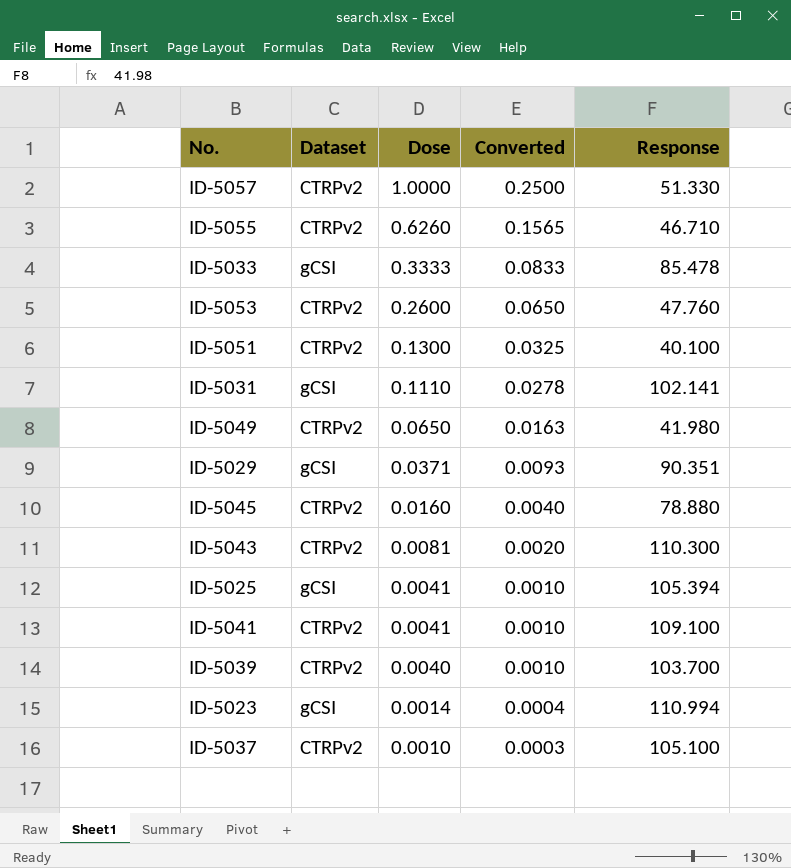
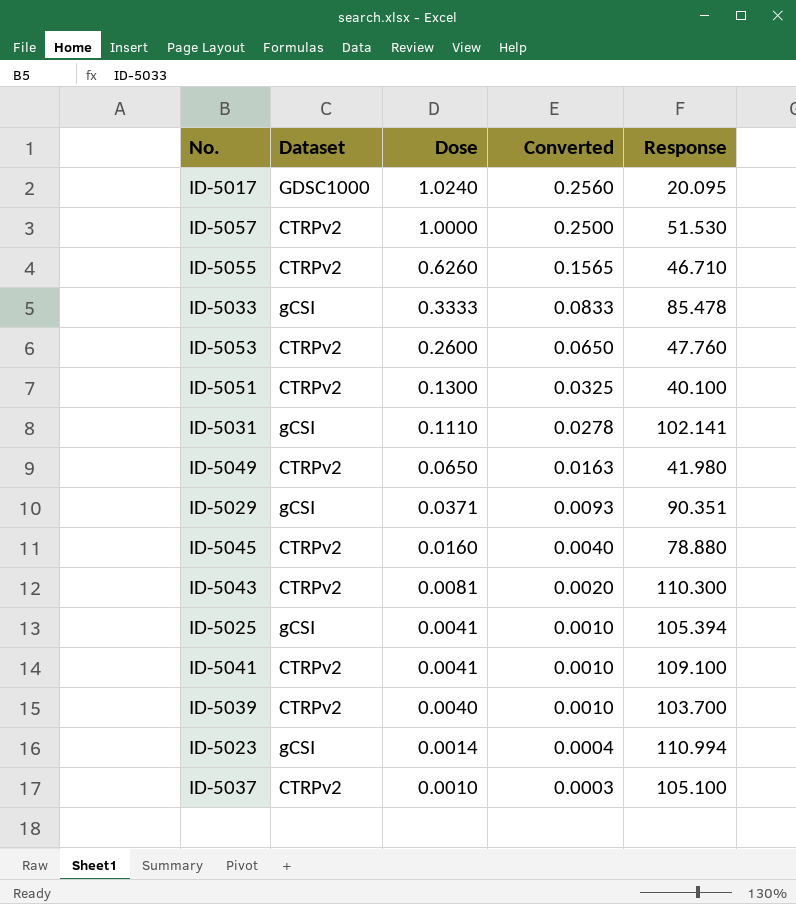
row ID-5017: none -> GDSC1000 | 1.0240 | 0.2560 | 20.095
ID-5057 | Response: 51.330 -> 51.530

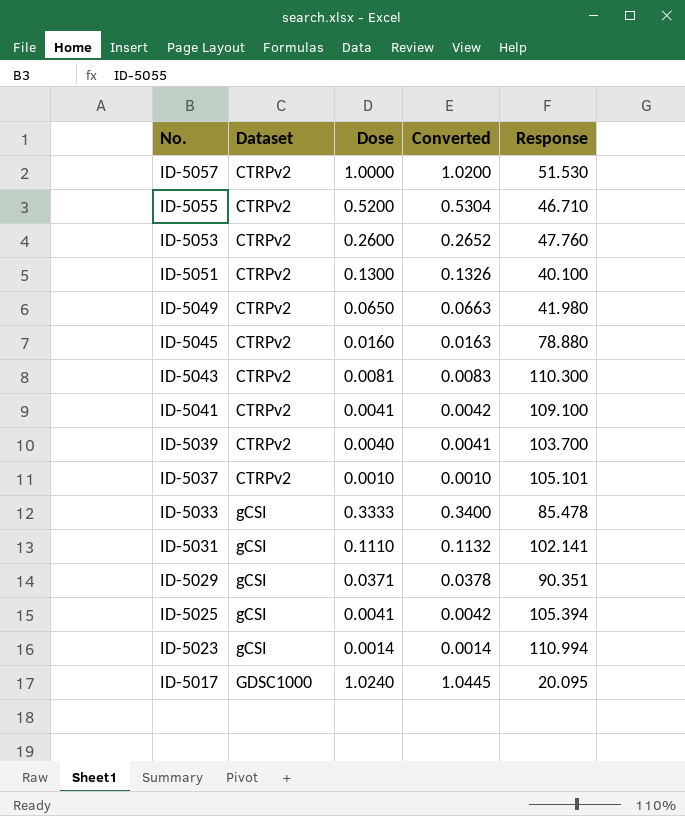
row order: Dose descending -> No. descending
column Converted | formula: [Dose] * 0.25 -> [Dose] * 1.02
ID-5055 | Dose: 0.6260 -> 0.5200
ID-5037 | Response: 105.100 -> 105.101

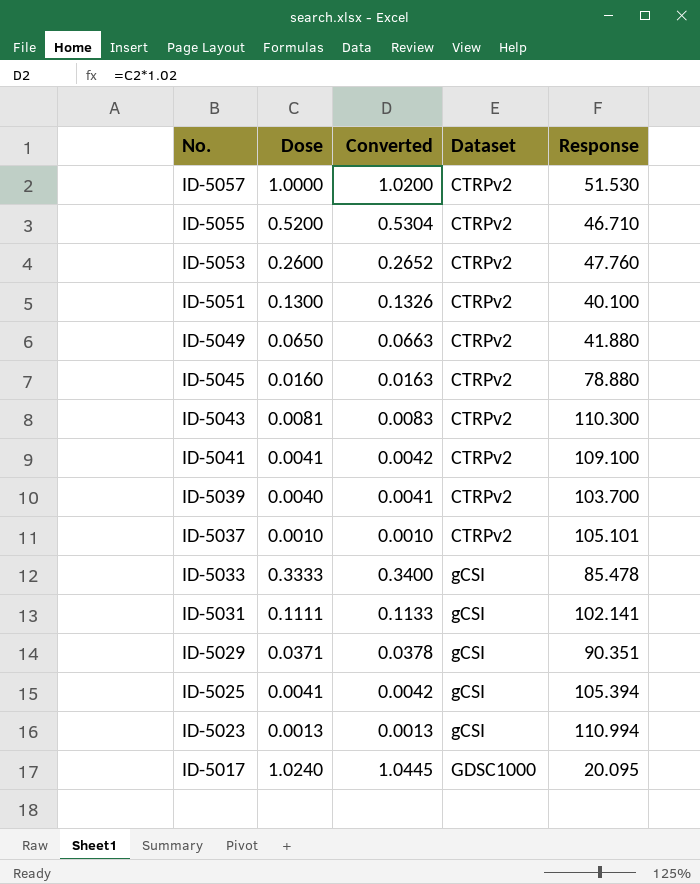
column Dataset | position: 2 -> 4
ID-5049 | Response: 41.980 -> 41.880
ID-5031 | Dose: 0.1110 -> 0.1111
ID-5031 | Converted: 0.1132 -> 0.1133
ID-5023 | Dose: 0.0014 -> 0.0013
ID-5023 | Converted: 0.0014 -> 0.0013

